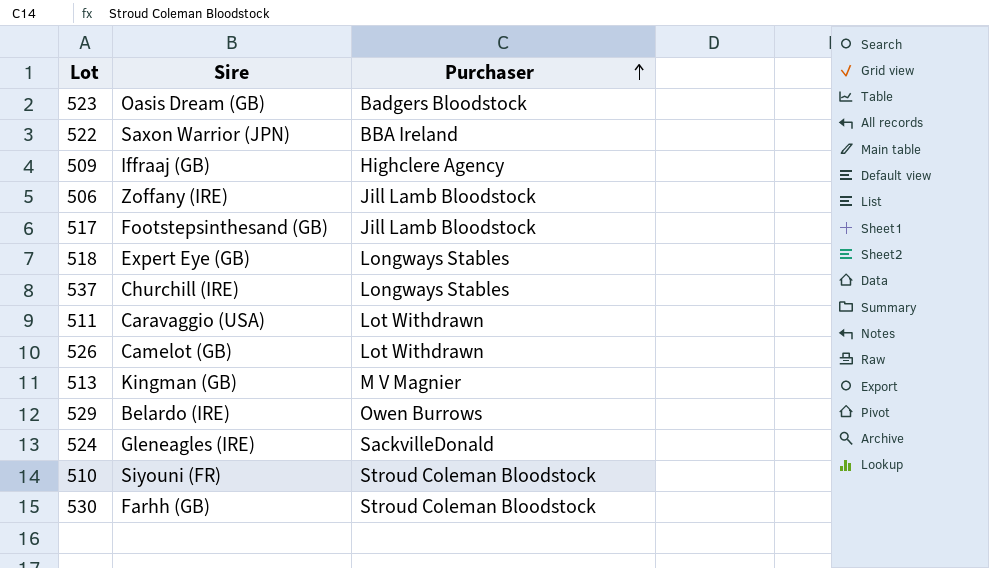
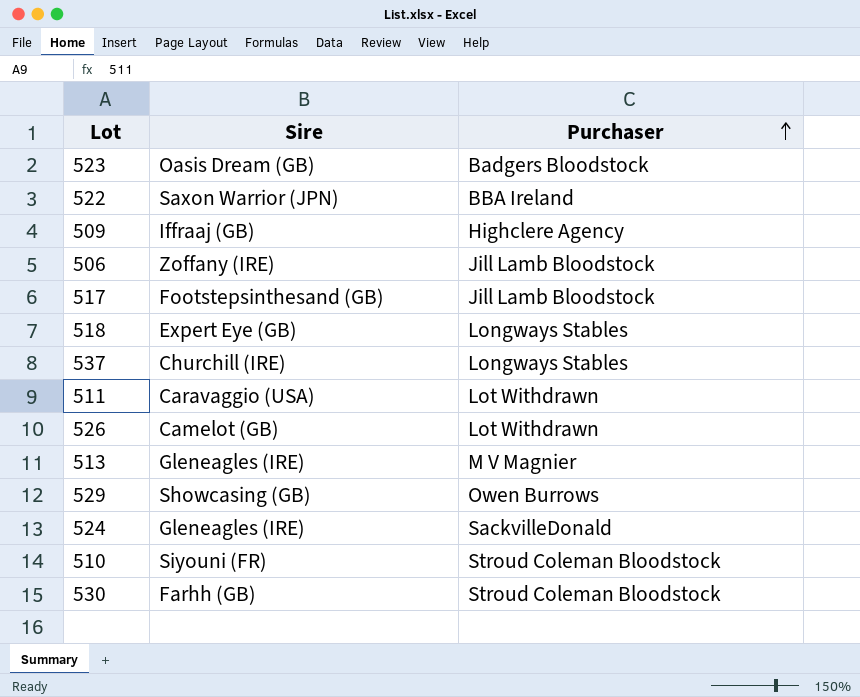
513 | Sire: Kingman (GB) -> Gleneagles (IRE)
529 | Sire: Belardo (IRE) -> Showcasing (GB)

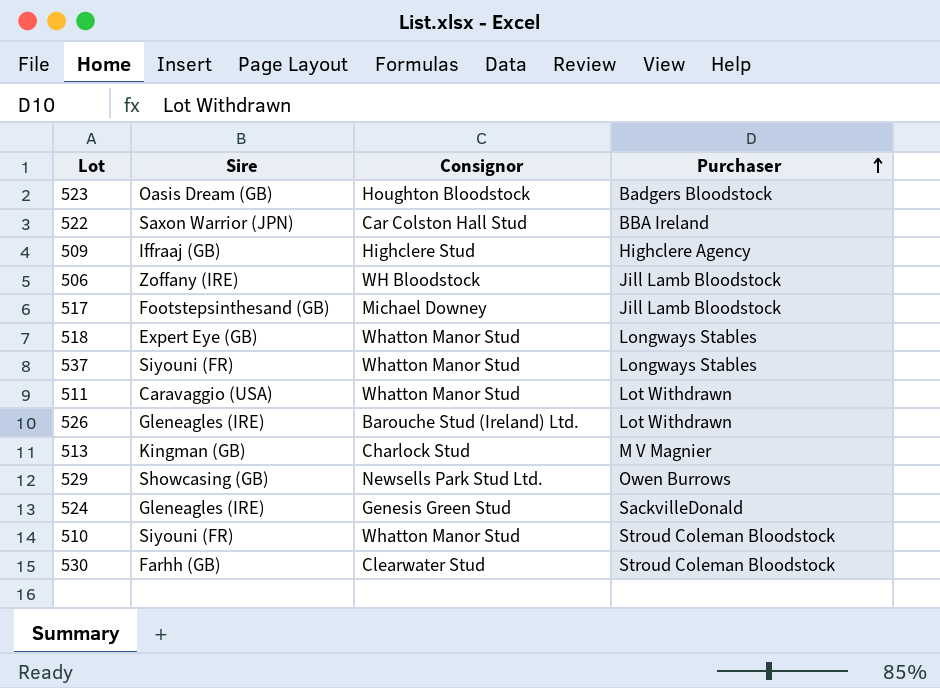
column Consignor | position: none -> 3
537 | Sire: Churchill (IRE) -> Siyouni (FR)
526 | Sire: Camelot (GB) -> Gleneagles (IRE)
513 | Sire: Gleneagles (IRE) -> Kingman (GB)

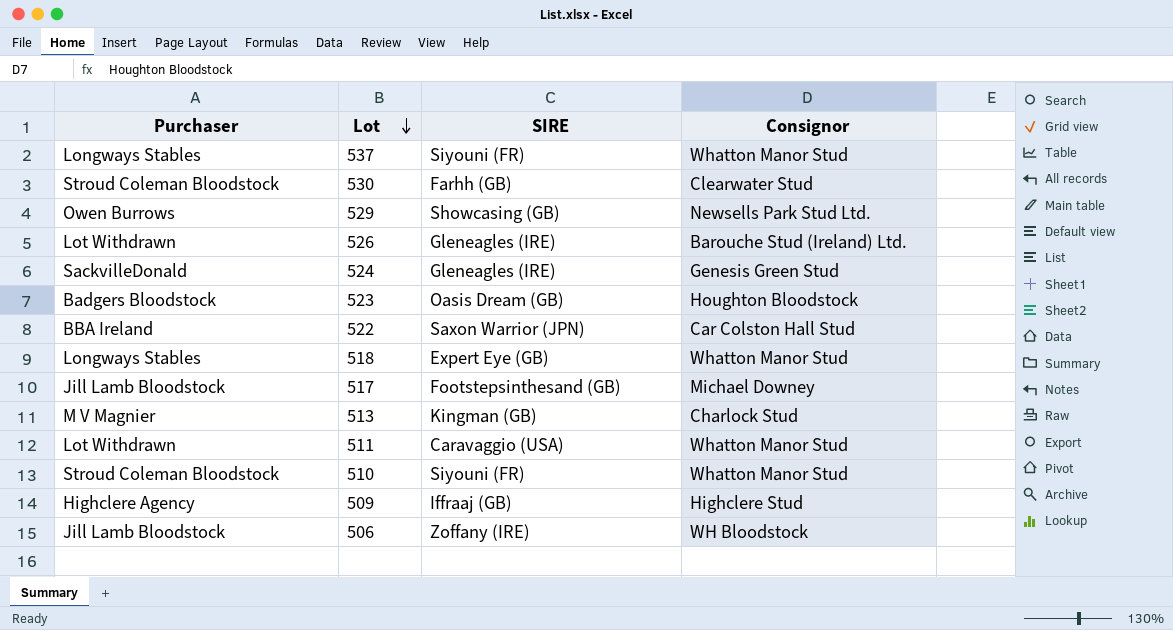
row order: Purchaser ascending -> Lot descending
column Purchaser | position: 4 -> 1
column name: Sire -> SIRE

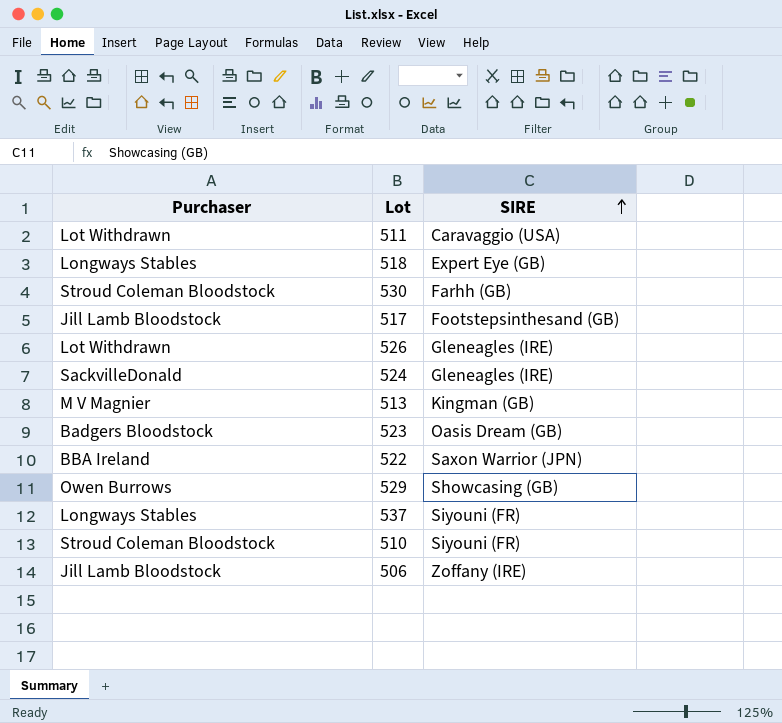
row order: Lot descending -> SIRE ascending
column Consignor | position: 4 -> none
row 509: Highclere Agency | Iffraaj (GB) | Highclere Stud -> none

